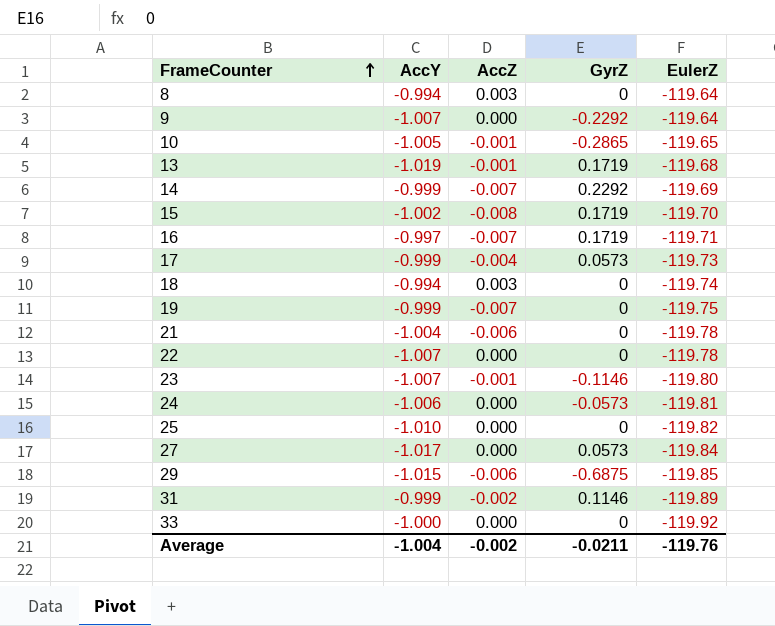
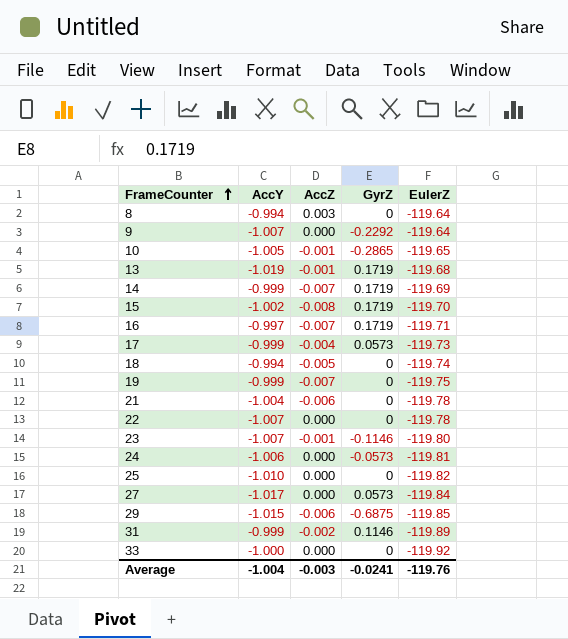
14 | GyrZ: 0.2292 -> 0.1719
18 | AccZ: 0.003 -> -0.005
Average | AccZ: -0.002 -> -0.003
Average | GyrZ: -0.0211 -> -0.0241

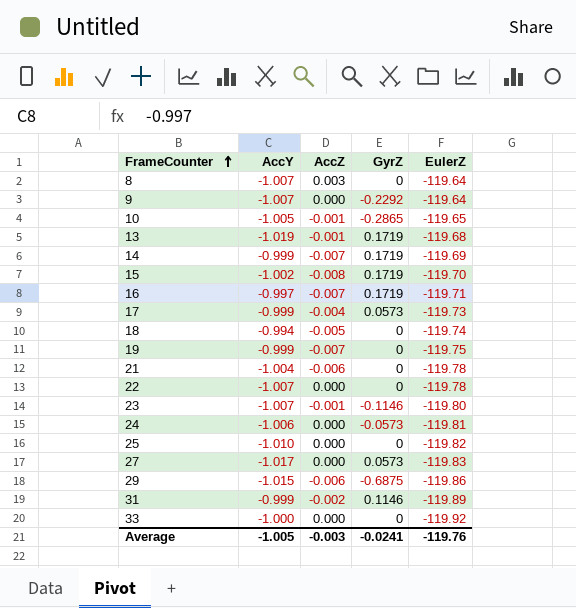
8 | AccY: -0.994 -> -1.007
27 | EulerZ: -119.84 -> -119.83
29 | EulerZ: -119.85 -> -119.86
Average | AccY: -1.004 -> -1.005

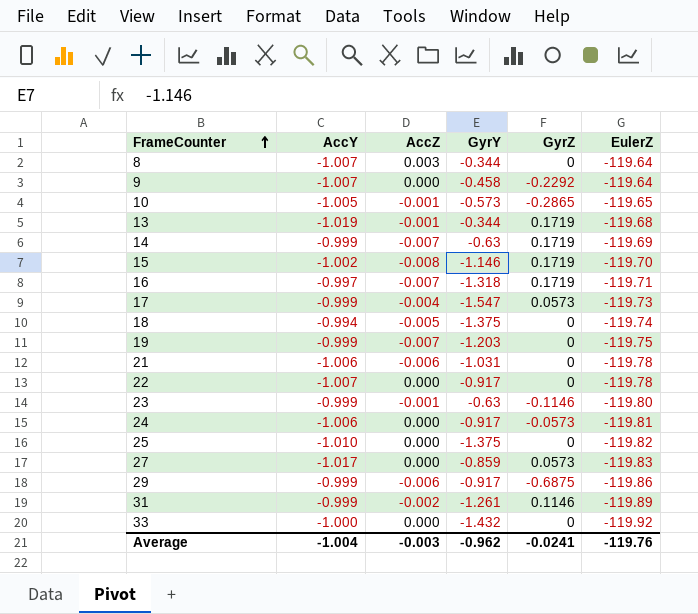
column GyrY | position: none -> 4
21 | AccY: -1.004 -> -1.006
23 | AccY: -1.007 -> -0.999
29 | AccY: -1.015 -> -0.999
Average | AccY: -1.005 -> -1.004

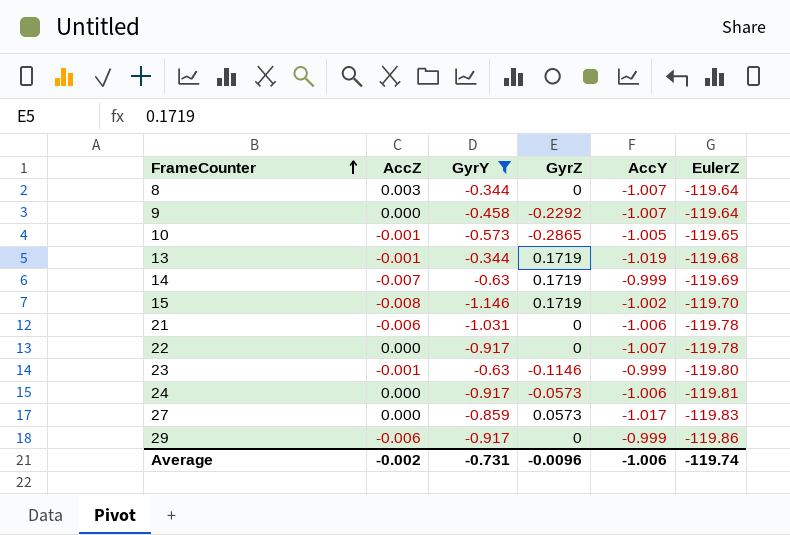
filter: none -> GyrY >= -1.146
column AccY | position: 2 -> 5
29 | GyrZ: -0.6875 -> 0
Average | AccZ: -0.003 -> -0.002
Average | GyrY: -0.962 -> -0.731
Average | GyrZ: -0.0241 -> -0.0096
Average | AccY: -1.004 -> -1.006
Average | EulerZ: -119.76 -> -119.74

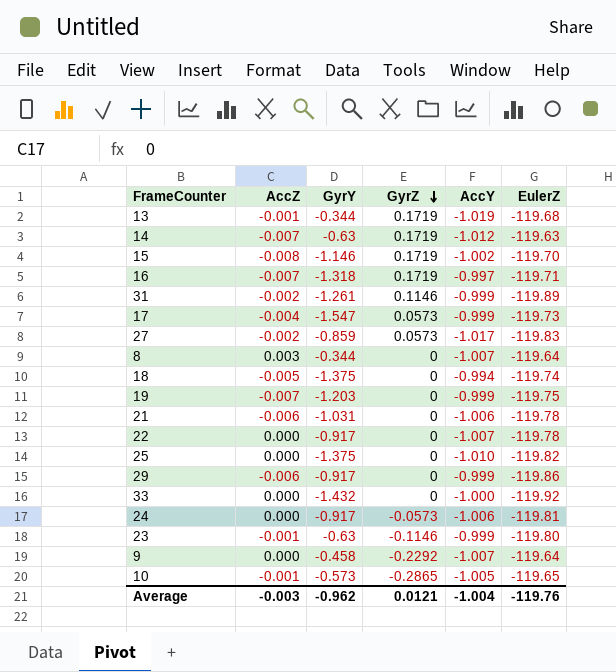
filter: GyrY >= -1.146 -> none
row order: FrameCounter ascending -> GyrZ descending
14 | AccY: -0.999 -> -1.012
14 | EulerZ: -119.69 -> -119.63
27 | AccZ: 0.000 -> -0.002
Average | AccZ: -0.002 -> -0.003
Average | GyrY: -0.731 -> -0.962
Average | GyrZ: -0.0096 -> 0.0121
Average | AccY: -1.006 -> -1.004
Average | EulerZ: -119.74 -> -119.76

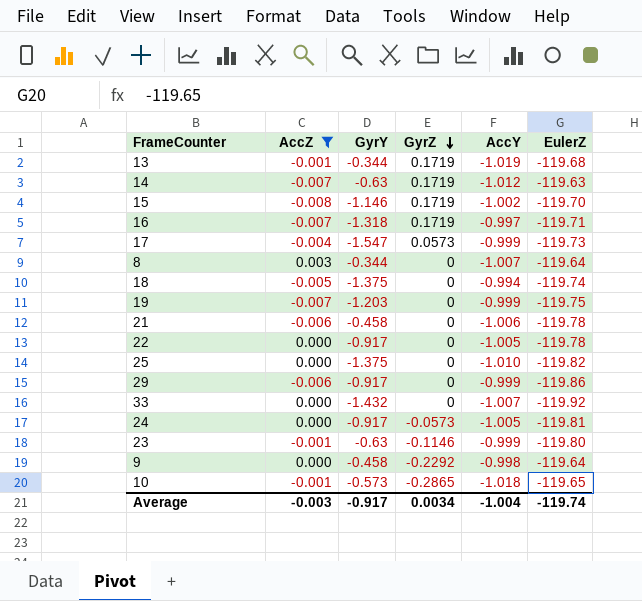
filter: none -> AccZ != -0.002
21 | GyrY: -1.031 -> -0.458
22 | AccY: -1.007 -> -1.005
33 | AccY: -1.000 -> -1.007
24 | AccY: -1.006 -> -1.005
9 | AccY: -1.007 -> -0.998
10 | AccY: -1.005 -> -1.018
Average | GyrY: -0.962 -> -0.917
Average | GyrZ: 0.0121 -> 0.0034
Average | EulerZ: -119.76 -> -119.74

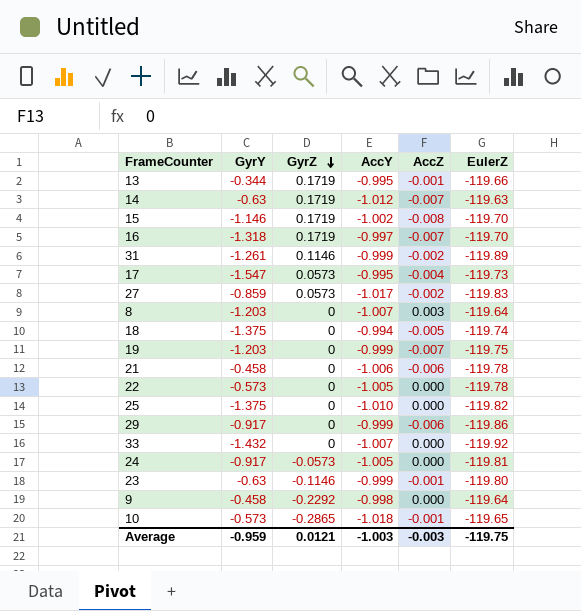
filter: AccZ != -0.002 -> none
column AccZ | position: 2 -> 5
13 | AccY: -1.019 -> -0.995
13 | EulerZ: -119.68 -> -119.66
16 | EulerZ: -119.71 -> -119.70
17 | AccY: -0.999 -> -0.995
8 | GyrY: -0.344 -> -1.203
22 | GyrY: -0.917 -> -0.573
Average | GyrY: -0.917 -> -0.959
Average | GyrZ: 0.0034 -> 0.0121
Average | AccY: -1.004 -> -1.003
Average | EulerZ: -119.74 -> -119.75

